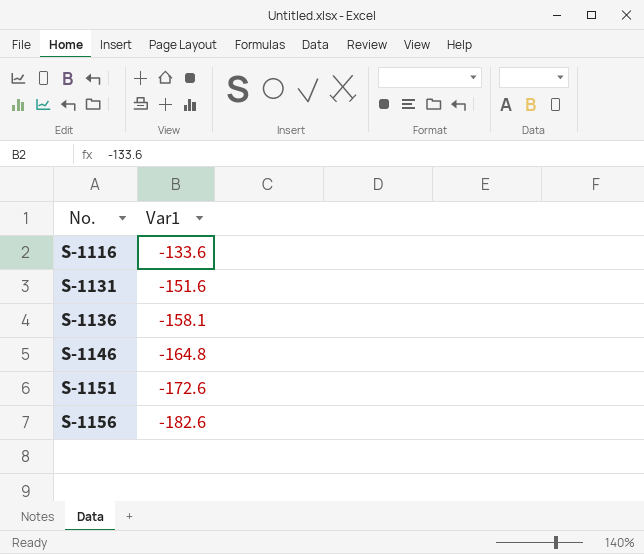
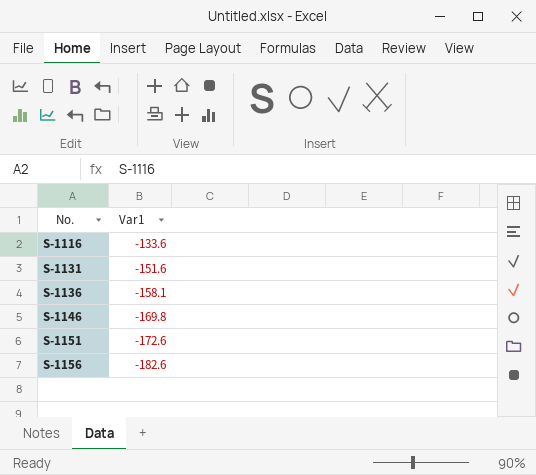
S-1146 | Var1: -164.8 -> -169.8

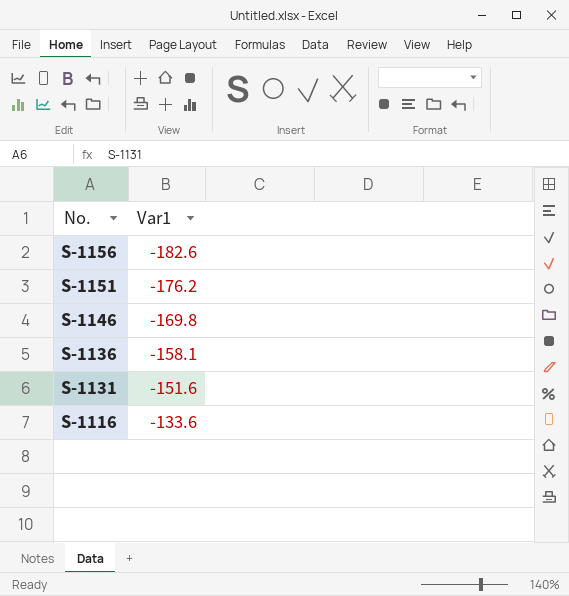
row order: No. ascending -> No. descending
S-1151 | Var1: -172.6 -> -176.2

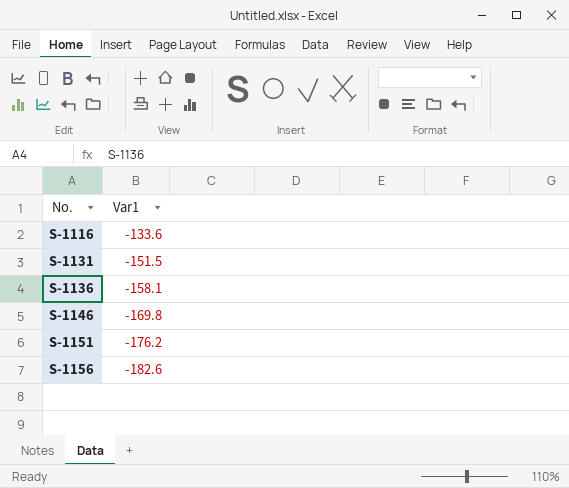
row order: No. descending -> No. ascending
S-1131 | Var1: -151.6 -> -151.5

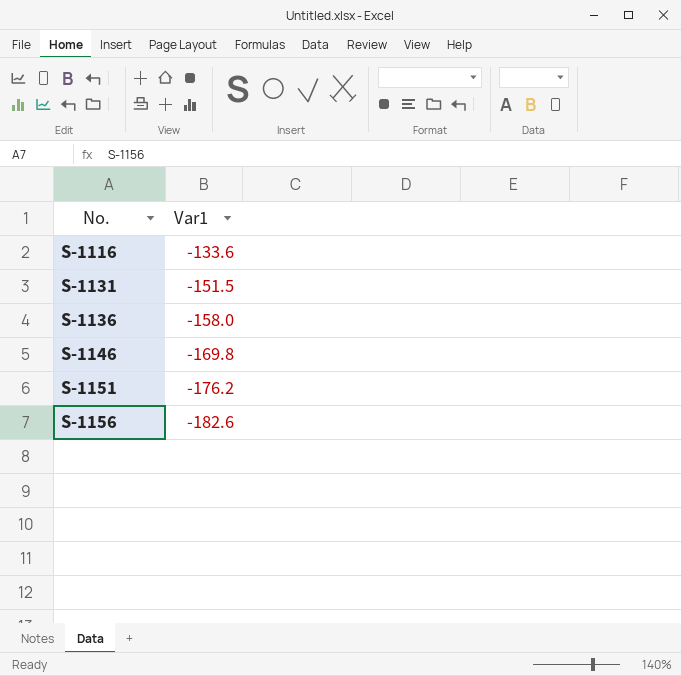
S-1136 | Var1: -158.1 -> -158.0

